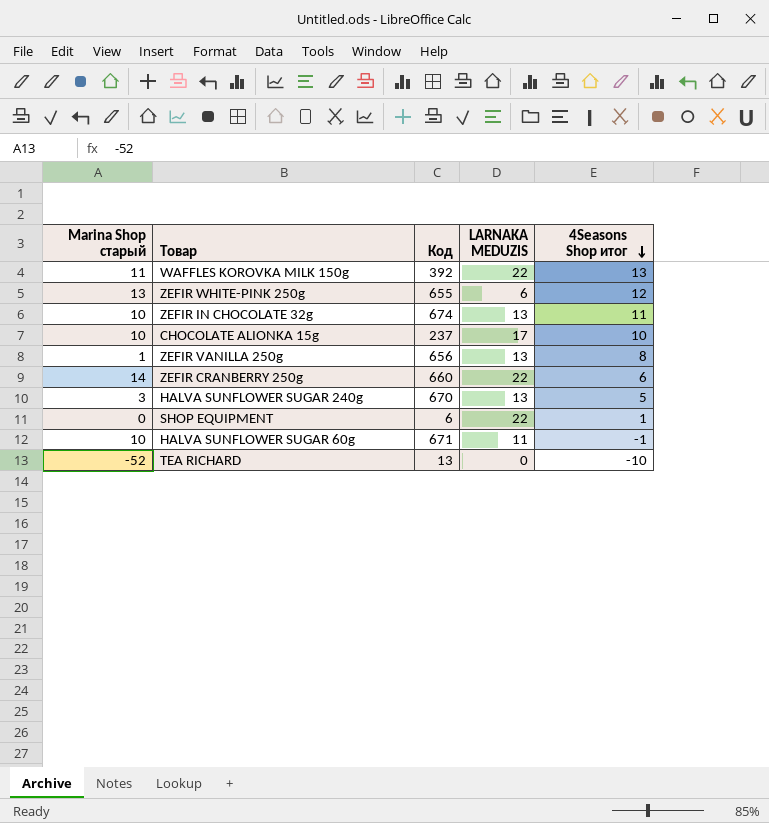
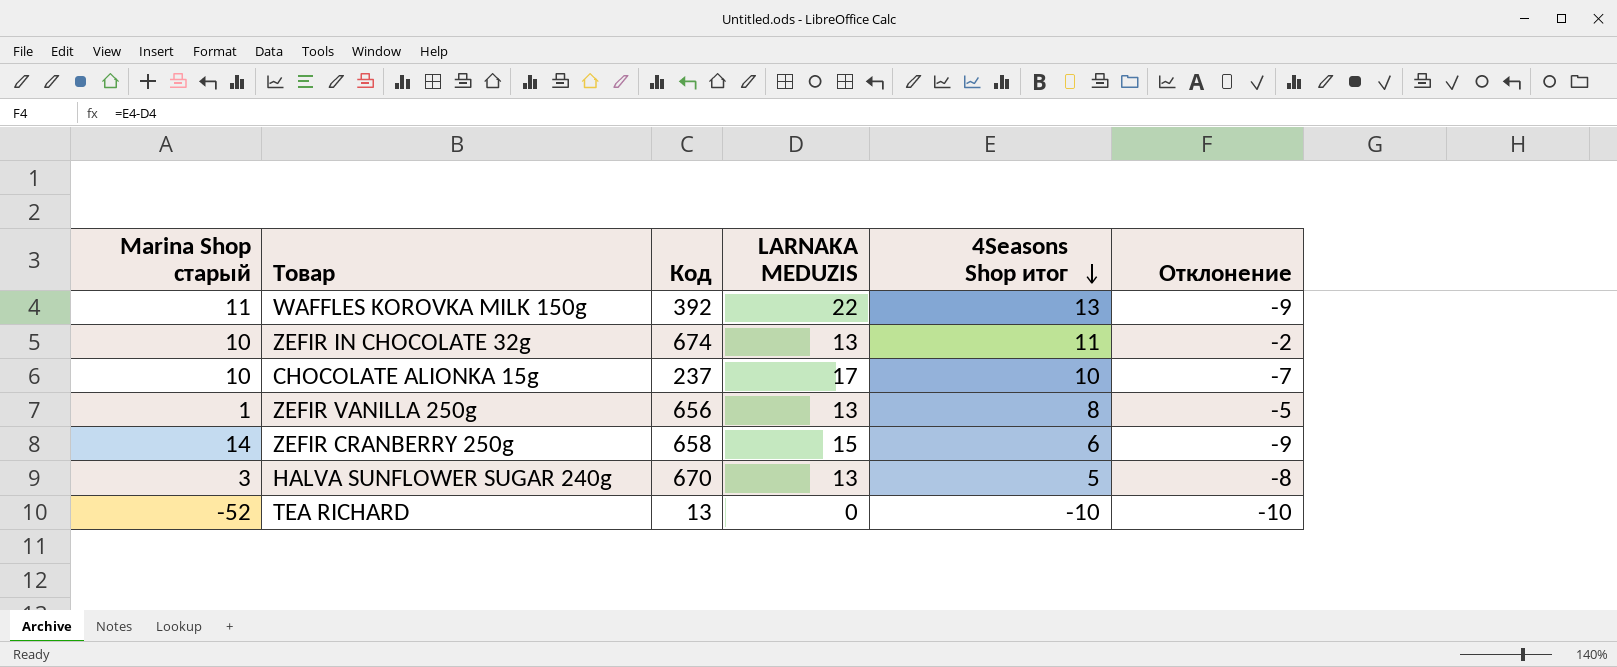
column Отклонение | formula: none -> [4Seasons Shop итог] - [LARNAKA MEDUZIS]
row ZEFIR WHITE-PINK 250g: 13 | 655 | 6 | 12 -> none
row SHOP EQUIPMENT: 0 | 6 | 22 | 1 -> none
row HALVA SUNFLOWER SUGAR 60g: 10 | 671 | 11 | -1 -> none
ZEFIR CRANBERRY 250g | Код: 660 -> 658
ZEFIR CRANBERRY 250g | LARNAKA MEDUZIS: 22 -> 15

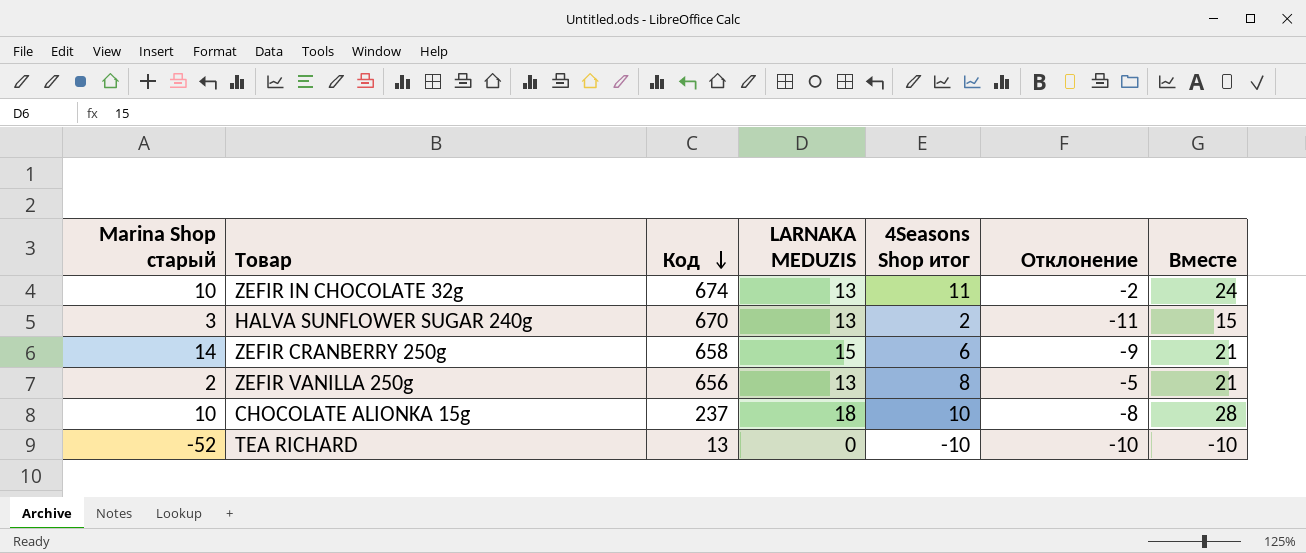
row order: 4Seasons Shop итог descending -> Код descending
column Вместе | formula: none -> [LARNAKA MEDUZIS] + [4Seasons Shop итог]
row WAFFLES KOROVKA MILK 150g: 11 | 392 | 22 | 13 | -9 -> none
HALVA SUNFLOWER SUGAR 240g | 4Seasons Shop итог: 5 -> 2
HALVA SUNFLOWER SUGAR 240g | Отклонение: -8 -> -11
ZEFIR VANILLA 250g | Marina Shop старый: 1 -> 2
CHOCOLATE ALIONKA 15g | LARNAKA MEDUZIS: 17 -> 18
CHOCOLATE ALIONKA 15g | Отклонение: -7 -> -8

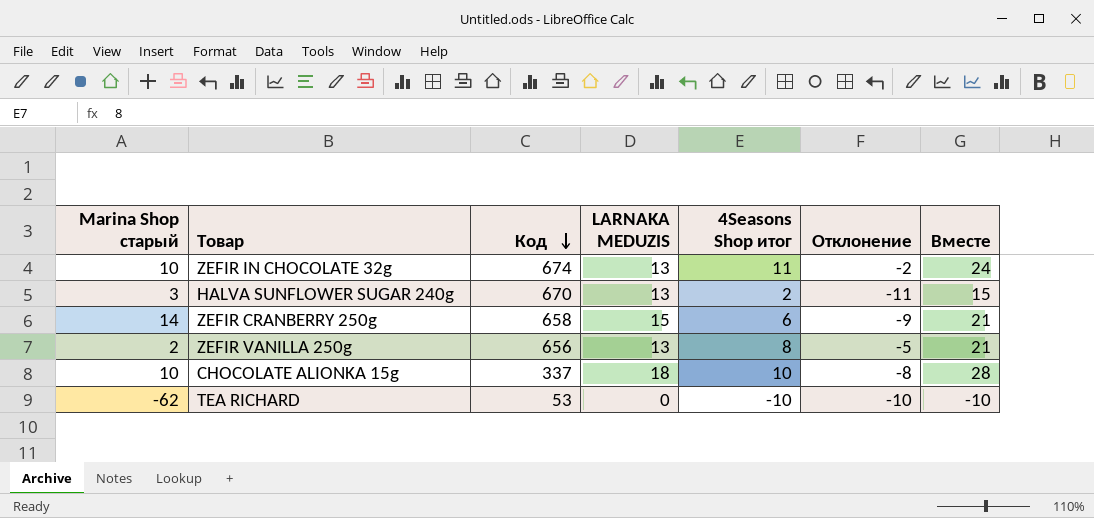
CHOCOLATE ALIONKA 15g | Код: 237 -> 337
TEA RICHARD | Marina Shop старый: -52 -> -62
TEA RICHARD | Код: 13 -> 53

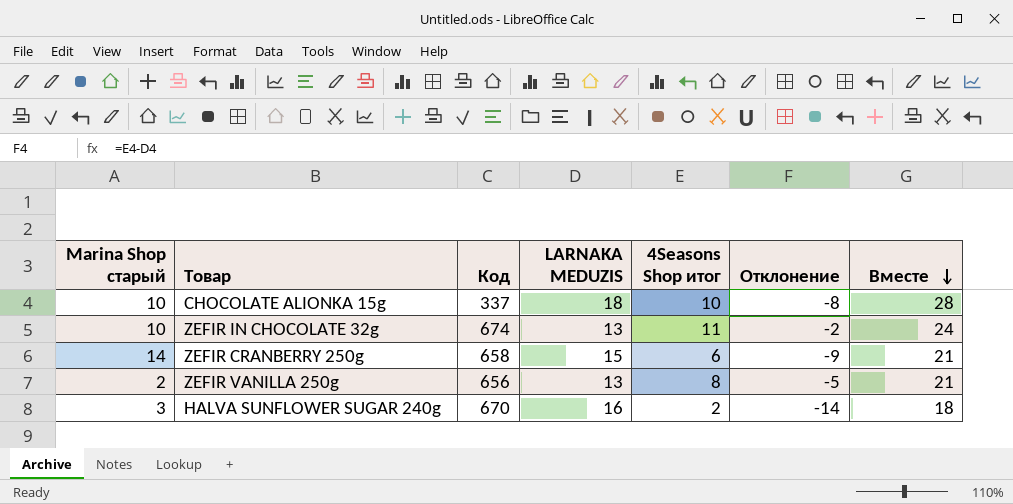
row order: Код descending -> Вместе descending
row TEA RICHARD: -62 | 53 | 0 | -10 | -10 | -10 -> none
HALVA SUNFLOWER SUGAR 240g | LARNAKA MEDUZIS: 13 -> 16
HALVA SUNFLOWER SUGAR 240g | Отклонение: -11 -> -14
HALVA SUNFLOWER SUGAR 240g | Вместе: 15 -> 18

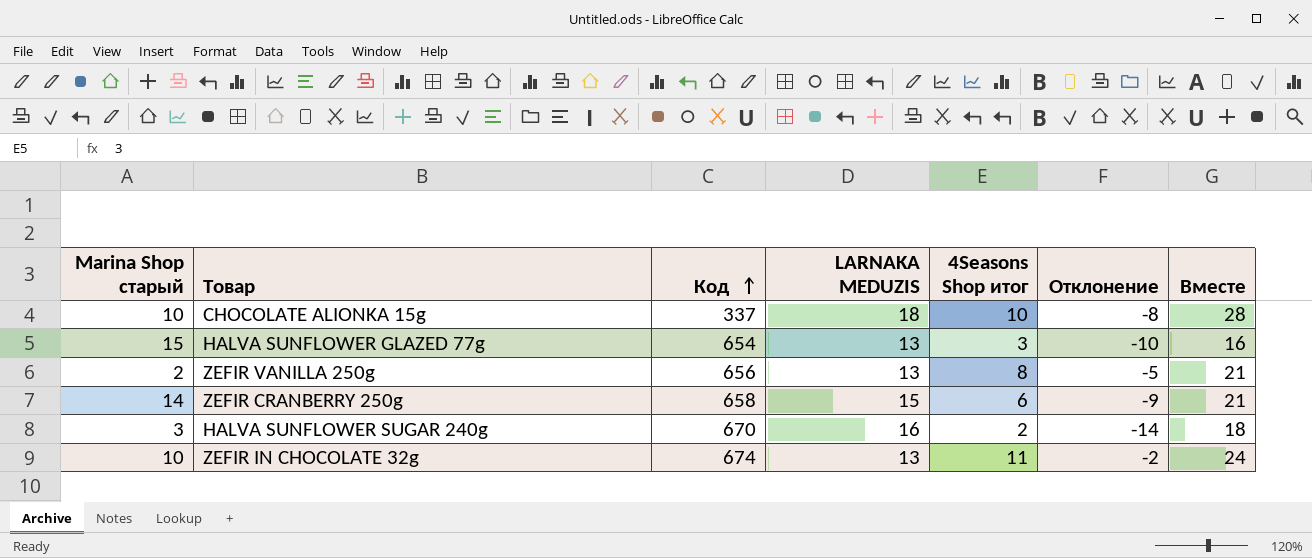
row order: Вместе descending -> Код ascending
row HALVA SUNFLOWER GLAZED 77g: none -> 15 | 654 | 13 | 3 | -10 | 16

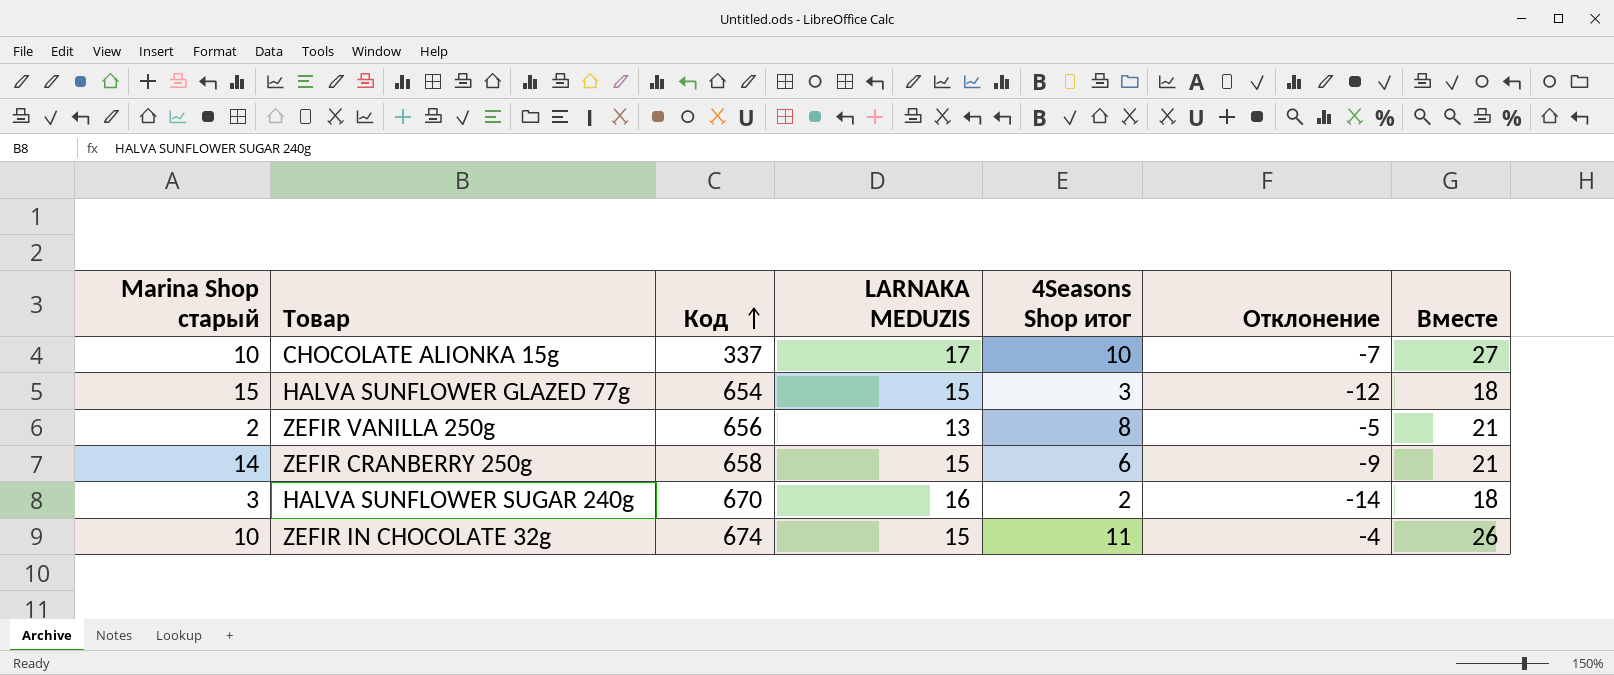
CHOCOLATE ALIONKA 15g | LARNAKA MEDUZIS: 18 -> 17
CHOCOLATE ALIONKA 15g | Отклонение: -8 -> -7
CHOCOLATE ALIONKA 15g | Вместе: 28 -> 27
HALVA SUNFLOWER GLAZED 77g | LARNAKA MEDUZIS: 13 -> 15
HALVA SUNFLOWER GLAZED 77g | Отклонение: -10 -> -12
HALVA SUNFLOWER GLAZED 77g | Вместе: 16 -> 18
ZEFIR IN CHOCOLATE 32g | LARNAKA MEDUZIS: 13 -> 15
ZEFIR IN CHOCOLATE 32g | Отклонение: -2 -> -4
ZEFIR IN CHOCOLATE 32g | Вместе: 24 -> 26

